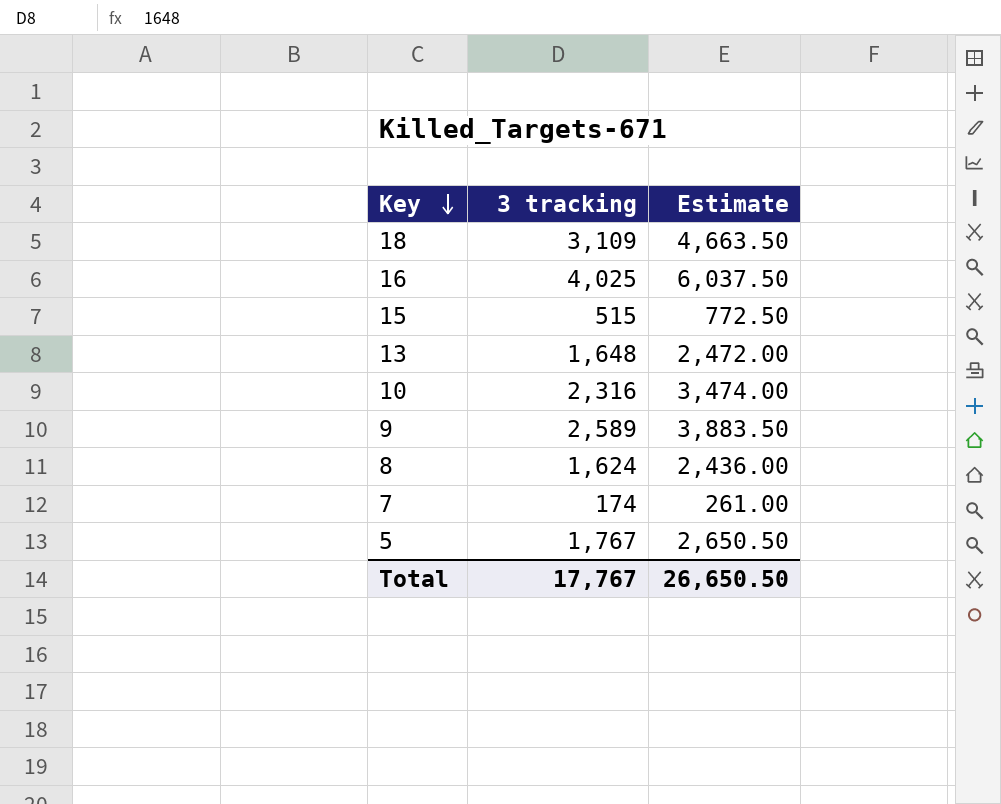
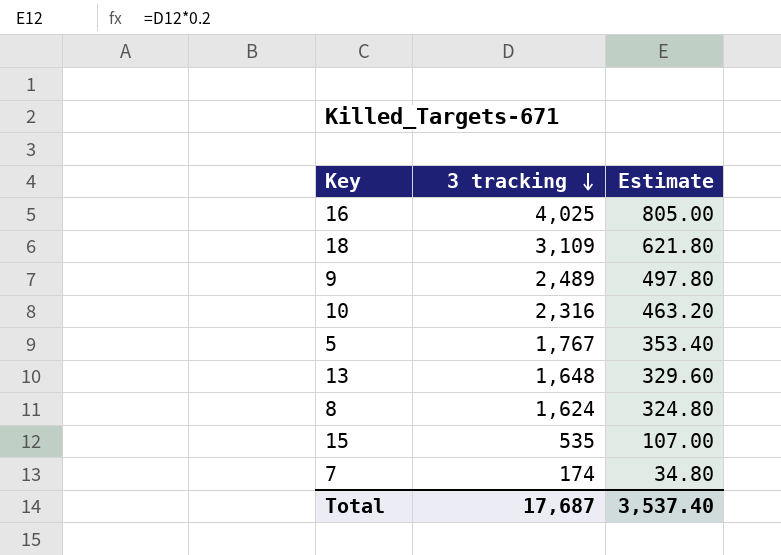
row order: Key descending -> 3 tracking descending
column Estimate | formula: [3 tracking] * 1.5 -> [3 tracking] * 0.2
9 | 3 tracking: 2,589 -> 2,489
15 | 3 tracking: 515 -> 535
Total | 3 tracking: 17,767 -> 17,687
Total | Estimate: 26,650.50 -> 3,537.40

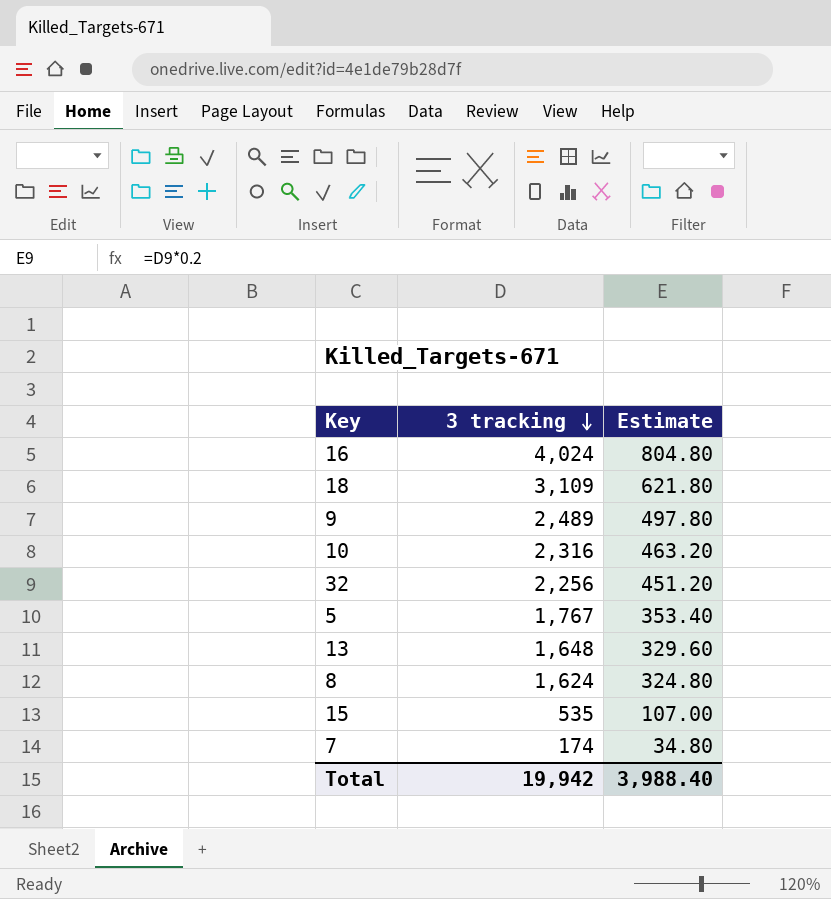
16 | 3 tracking: 4,025 -> 4,024
16 | Estimate: 805.00 -> 804.80
row 32: none -> 2,256 | 451.20
Total | 3 tracking: 17,687 -> 19,942
Total | Estimate: 3,537.40 -> 3,988.40

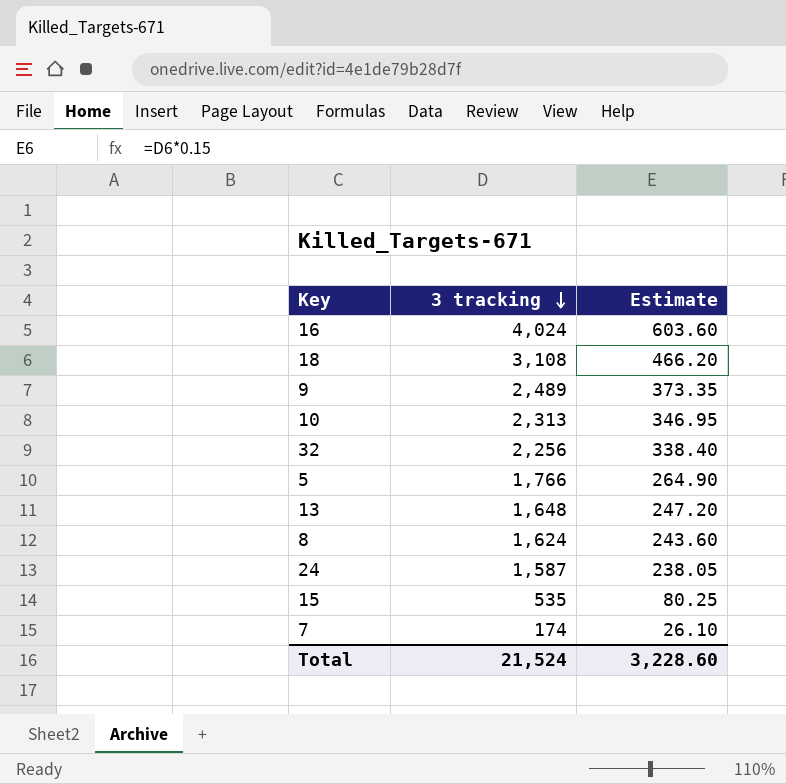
column Estimate | formula: [3 tracking] * 0.2 -> [3 tracking] * 0.15
18 | 3 tracking: 3,109 -> 3,108
10 | 3 tracking: 2,316 -> 2,313
5 | 3 tracking: 1,767 -> 1,766
row 24: none -> 1,587 | 238.05
Total | 3 tracking: 19,942 -> 21,524
Total | Estimate: 3,988.40 -> 3,228.60

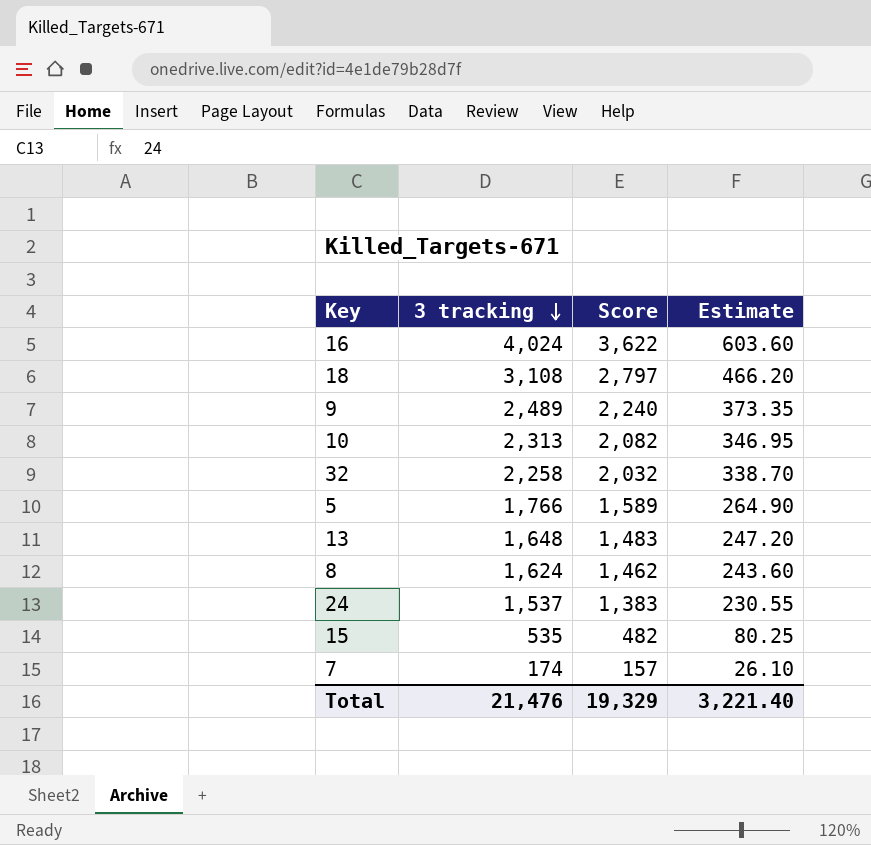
column Score | formula: none -> [3 tracking] * 0.9
32 | 3 tracking: 2,256 -> 2,258
32 | Estimate: 338.40 -> 338.70
24 | 3 tracking: 1,587 -> 1,537
24 | Estimate: 238.05 -> 230.55
Total | 3 tracking: 21,524 -> 21,476
Total | Estimate: 3,228.60 -> 3,221.40

